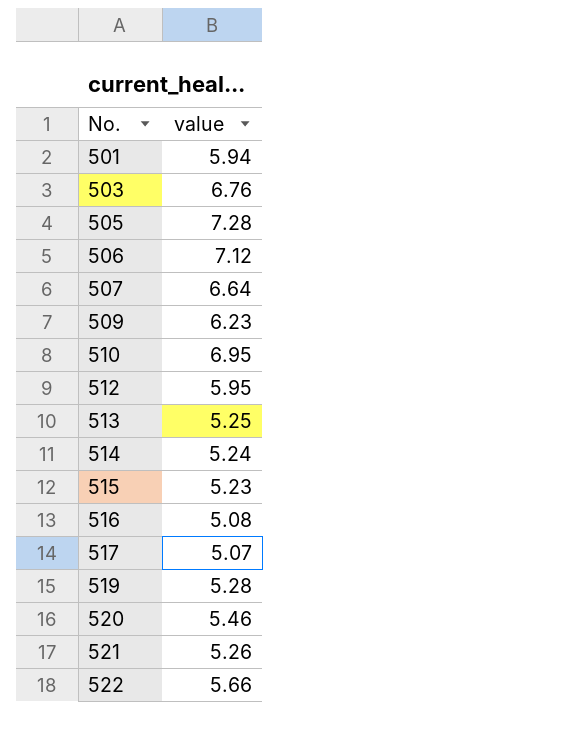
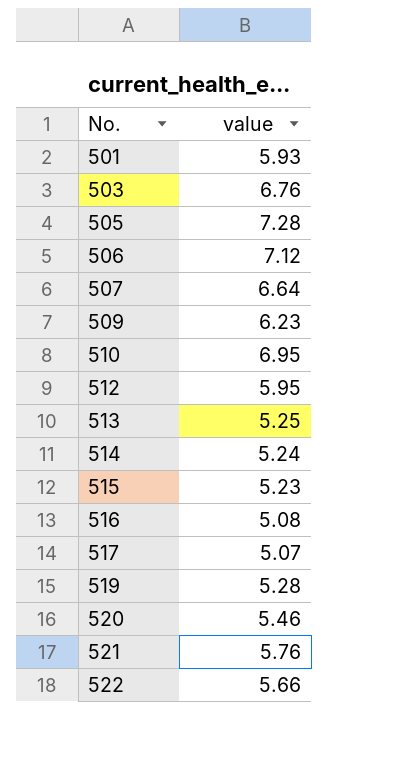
501 | value: 5.94 -> 5.93
521 | value: 5.26 -> 5.76

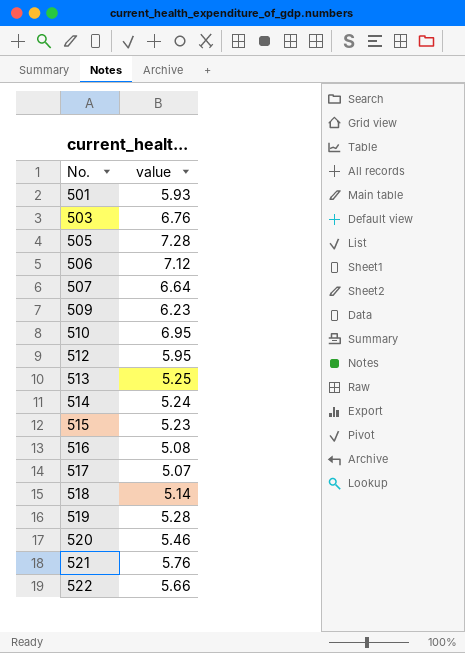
row 518: none -> 5.14

